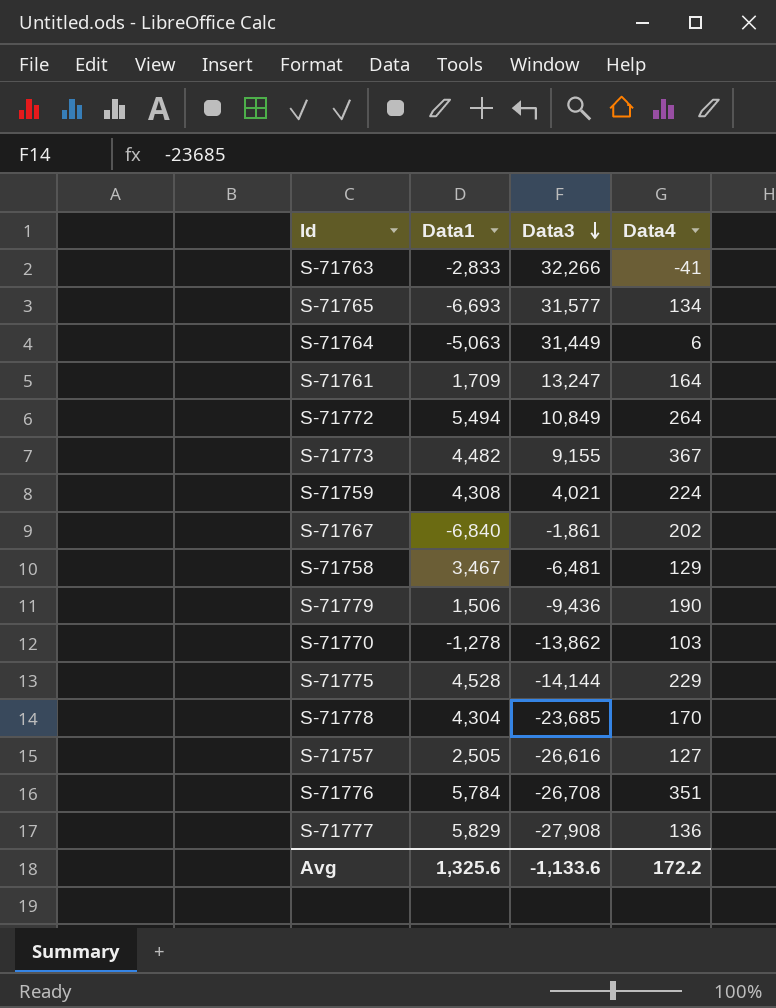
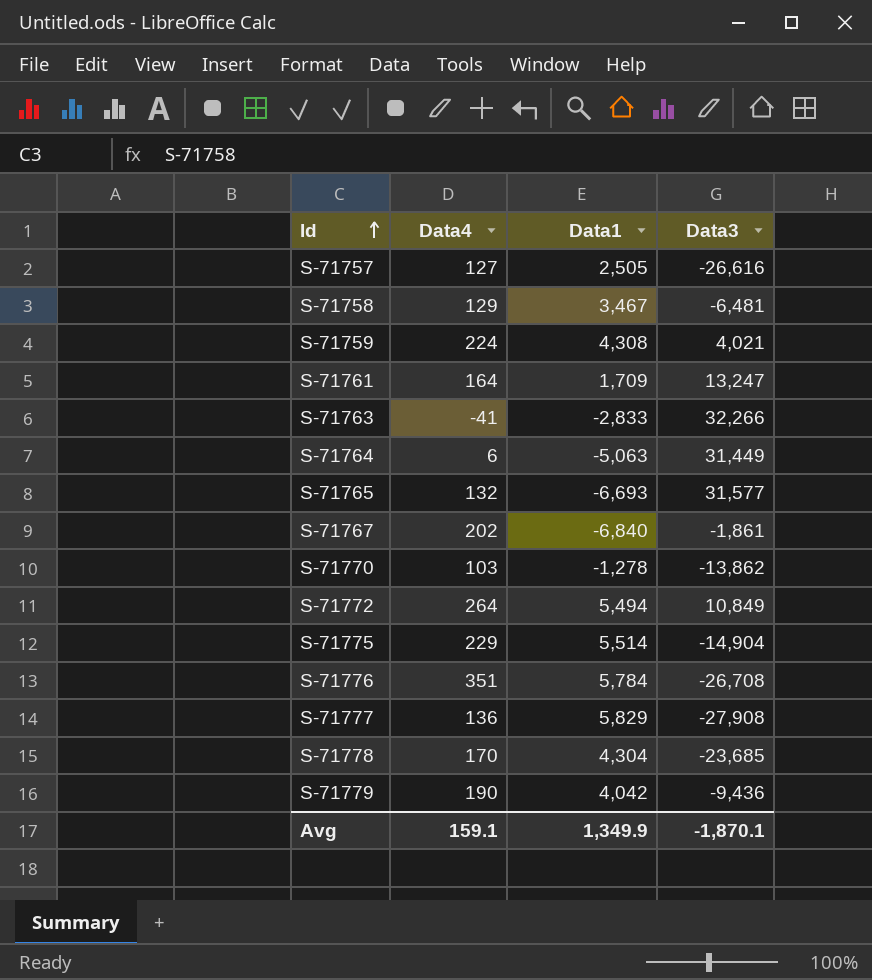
row order: Data3 descending -> Id ascending
column Data4 | position: 4 -> 2
row S-71773: 4,482 | 9,155 | 367 -> none
S-71765 | Data4: 134 -> 132
S-71775 | Data1: 4,528 -> 5,514
S-71775 | Data3: -14,144 -> -14,904
S-71779 | Data1: 1,506 -> 4,042
Avg | Data4: 172.2 -> 159.1
Avg | Data1: 1,325.6 -> 1,349.9
Avg | Data3: -1,133.6 -> -1,870.1

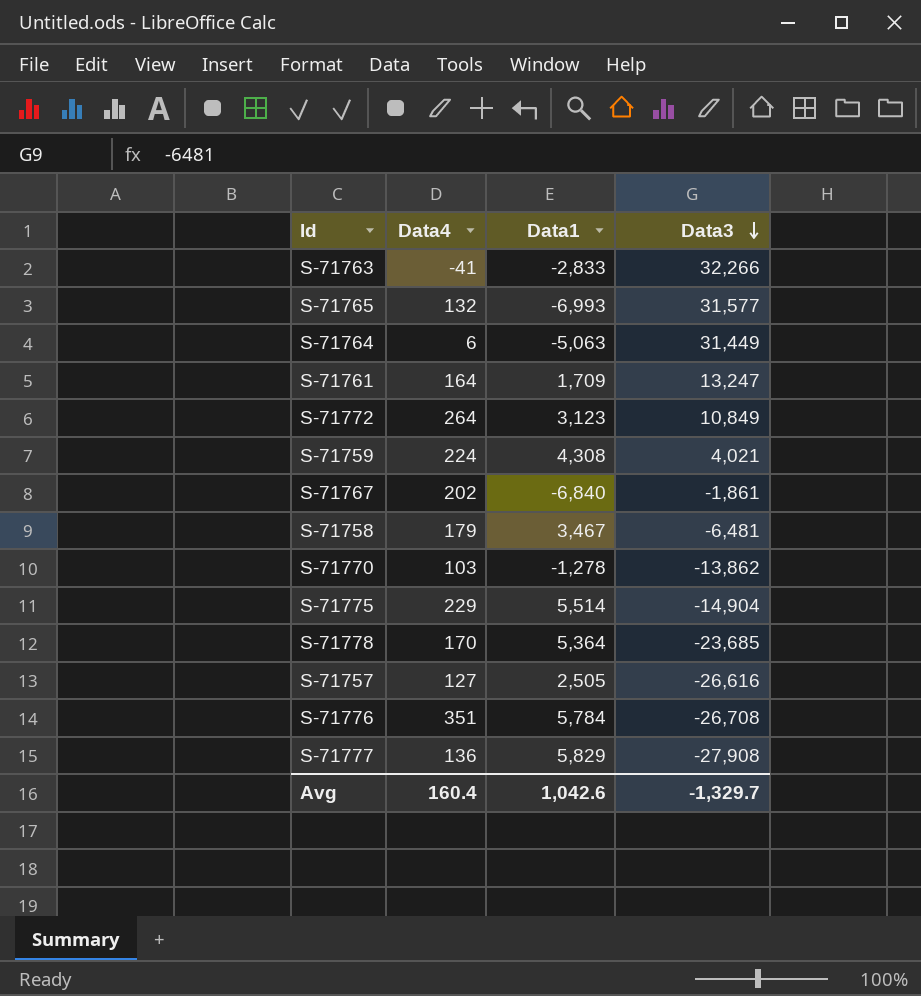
row order: Id ascending -> Data3 descending
row S-71779: 190 | 4,042 | -9,436 -> none
S-71765 | Data1: -6,693 -> -6,993
S-71772 | Data1: 5,494 -> 3,123
S-71758 | Data4: 129 -> 179
S-71778 | Data1: 4,304 -> 5,364
Avg | Data4: 159.1 -> 160.4
Avg | Data1: 1,349.9 -> 1,042.6
Avg | Data3: -1,870.1 -> -1,329.7

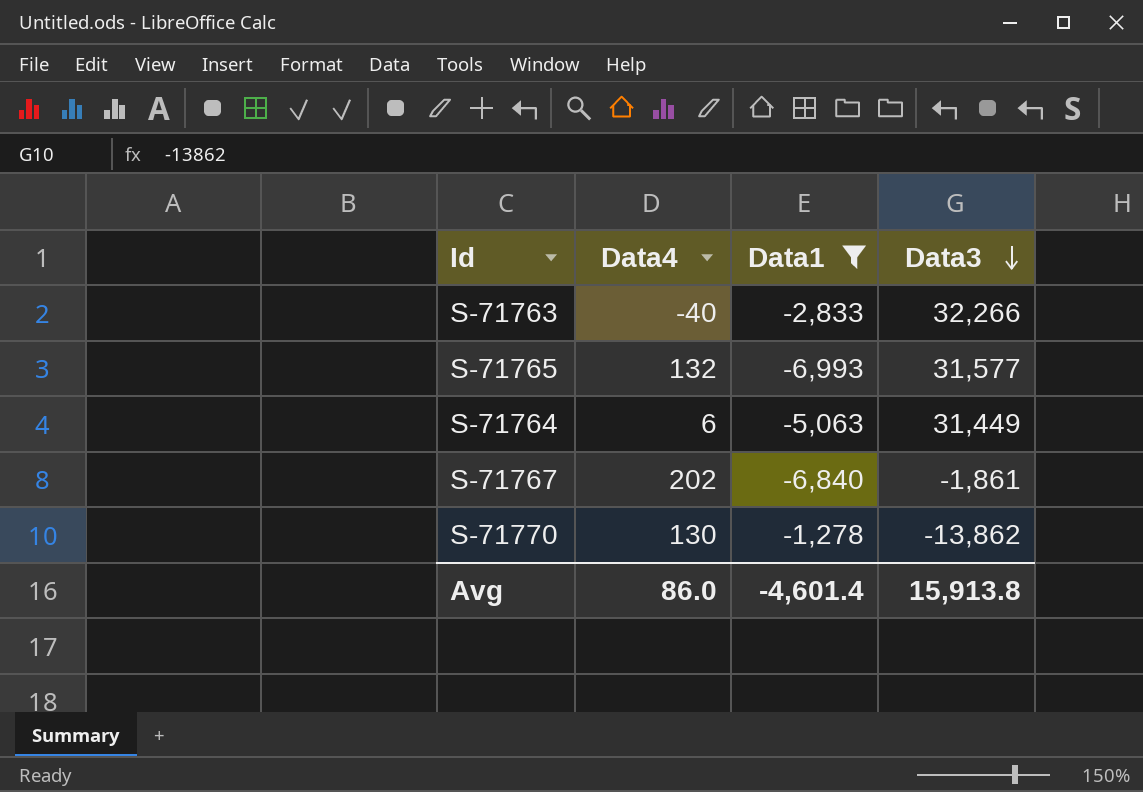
filter: none -> Data1 <= -1,278
S-71763 | Data4: -41 -> -40
S-71770 | Data4: 103 -> 130
Avg | Data4: 160.4 -> 86.0
Avg | Data1: 1,042.6 -> -4,601.4
Avg | Data3: -1,329.7 -> 15,913.8

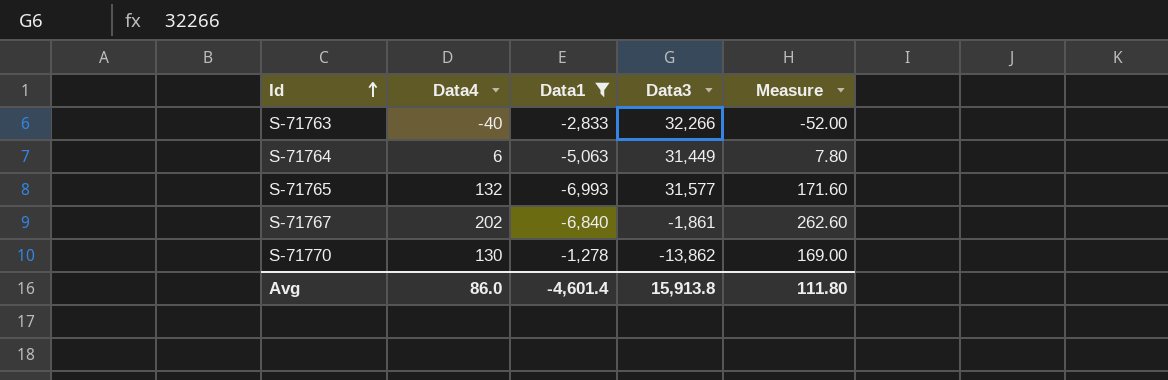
row order: Data3 descending -> Id ascending
column Measure | formula: none -> [Data4] * 1.3

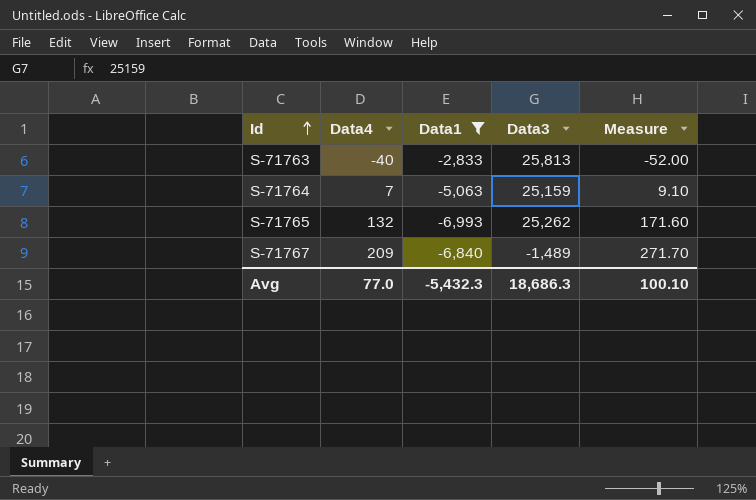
row S-71770: 130 | -1,278 | -13,862 | 169.00 -> none
S-71763 | Data3: 32,266 -> 25,813
S-71764 | Data4: 6 -> 7
S-71764 | Data3: 31,449 -> 25,159
S-71764 | Measure: 7.80 -> 9.10
S-71765 | Data3: 31,577 -> 25,262
S-71767 | Data4: 202 -> 209
S-71767 | Data3: -1,861 -> -1,489
S-71767 | Measure: 262.60 -> 271.70
Avg | Data4: 86.0 -> 77.0
Avg | Data1: -4,601.4 -> -5,432.3
Avg | Data3: 15,913.8 -> 18,686.3
Avg | Measure: 111.80 -> 100.10

